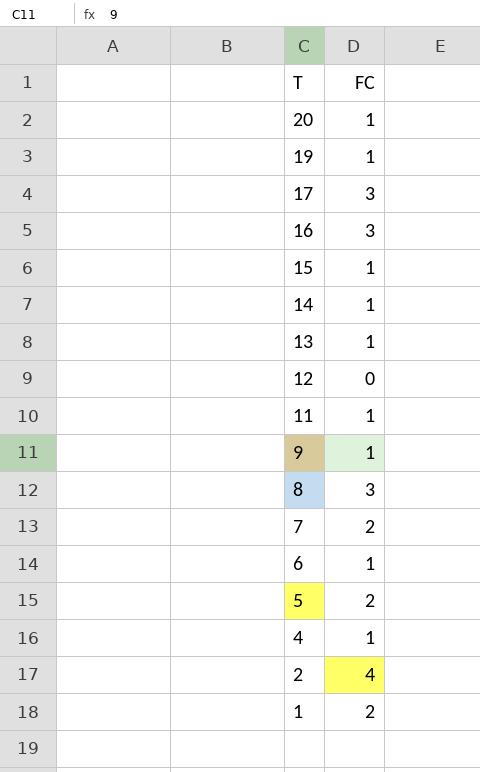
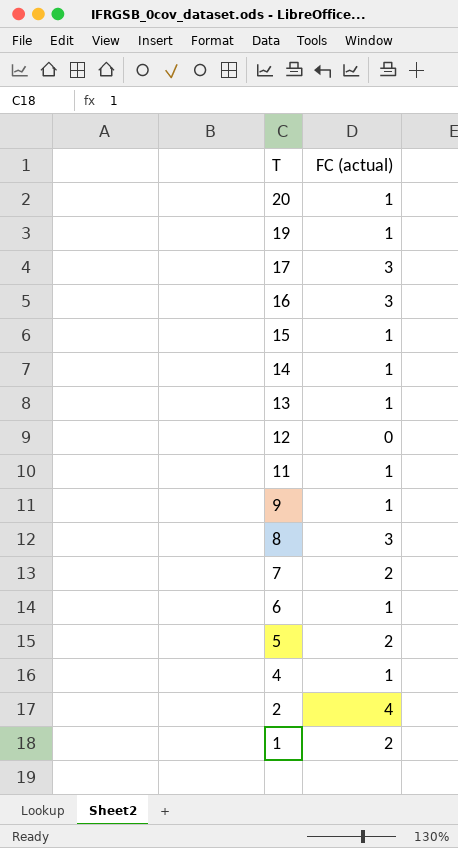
column name: FC -> FC (actual)

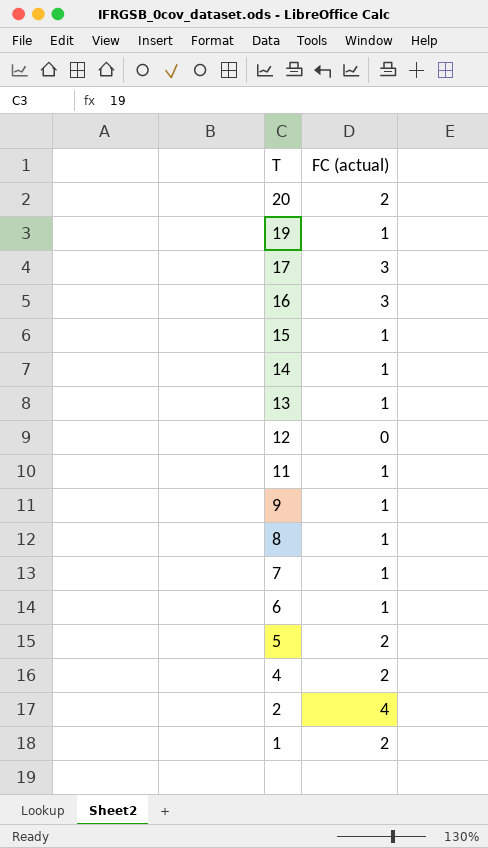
20 | FC (actual): 1 -> 2
8 | FC (actual): 3 -> 1
7 | FC (actual): 2 -> 1
4 | FC (actual): 1 -> 2

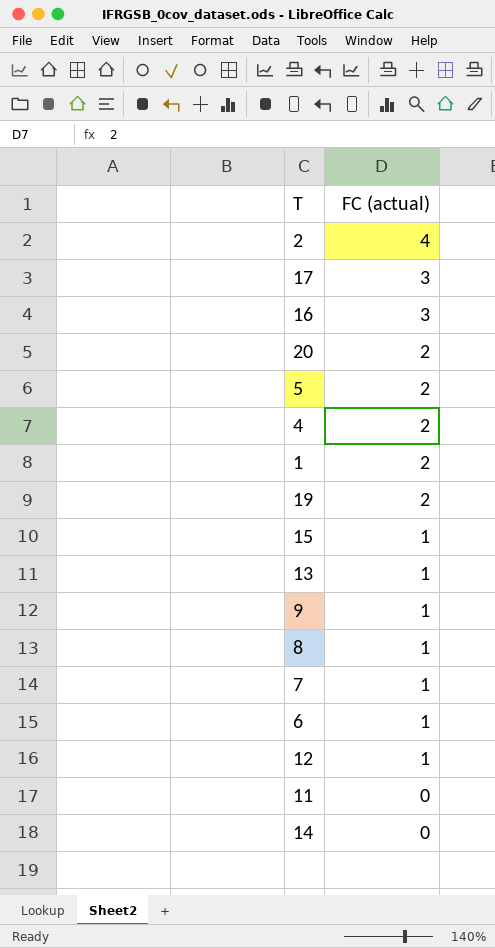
row order: T descending -> FC (actual) descending
19 | FC (actual): 1 -> 2
12 | FC (actual): 0 -> 1
11 | FC (actual): 1 -> 0
14 | FC (actual): 1 -> 0

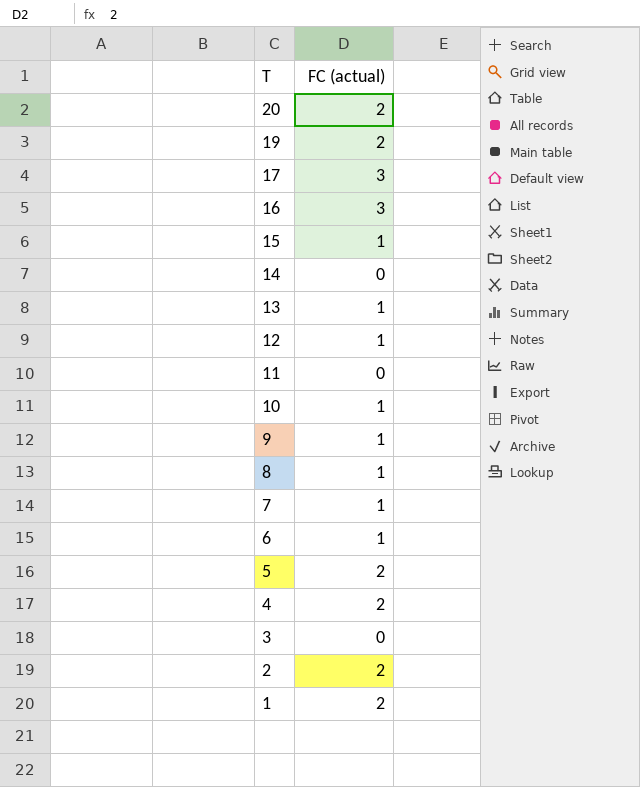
row order: FC (actual) descending -> T descending
row 10: none -> 1
row 3: none -> 0
2 | FC (actual): 4 -> 2

